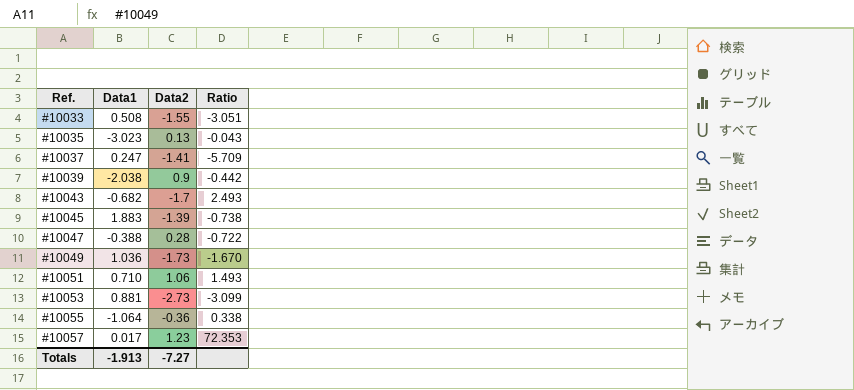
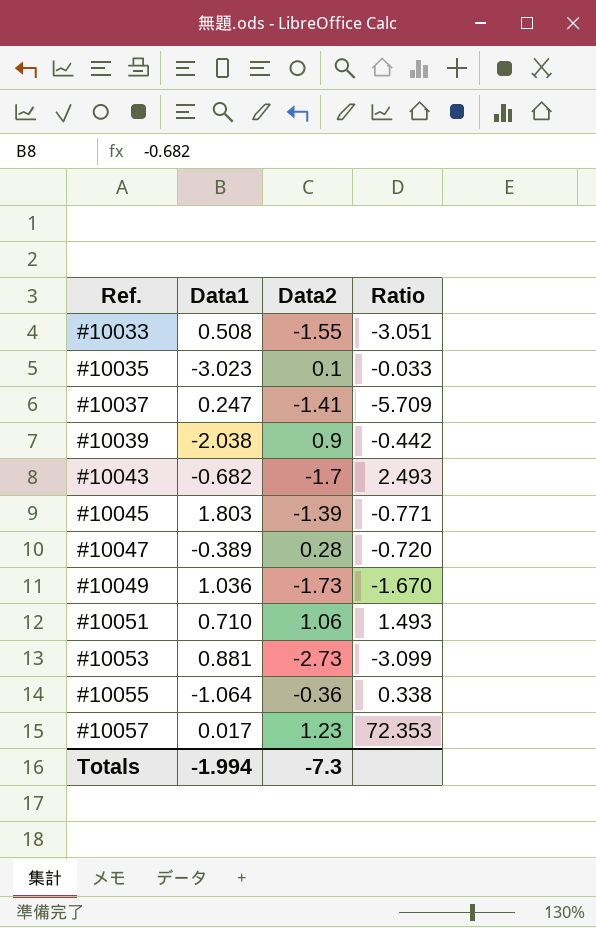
#10035 | Data2: 0.13 -> 0.1
#10035 | Ratio: -0.043 -> -0.033
#10045 | Data1: 1.883 -> 1.803
#10045 | Ratio: -0.738 -> -0.771
#10047 | Data1: -0.388 -> -0.389
#10047 | Ratio: -0.722 -> -0.720
Totals | Data1: -1.913 -> -1.994
Totals | Data2: -7.27 -> -7.3

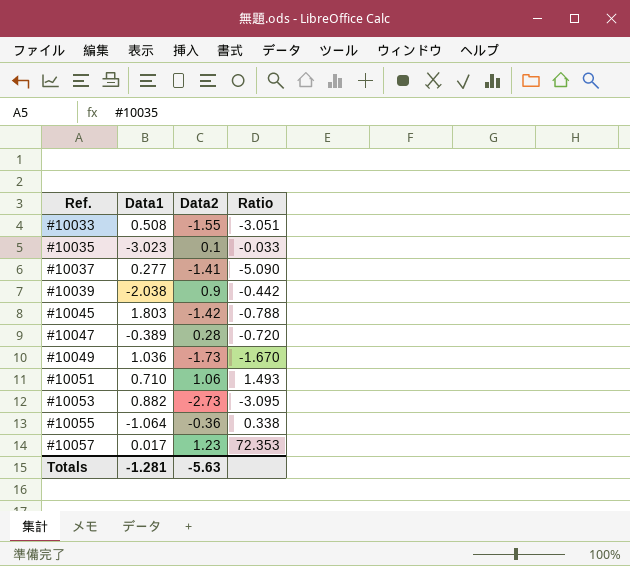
row #10043: -0.682 | -1.7 | 2.493 -> none
#10037 | Data1: 0.247 -> 0.277
#10037 | Ratio: -5.709 -> -5.090
#10045 | Data2: -1.39 -> -1.42
#10045 | Ratio: -0.771 -> -0.788
#10053 | Data1: 0.881 -> 0.882
#10053 | Ratio: -3.099 -> -3.095
Totals | Data1: -1.994 -> -1.281
Totals | Data2: -7.3 -> -5.63

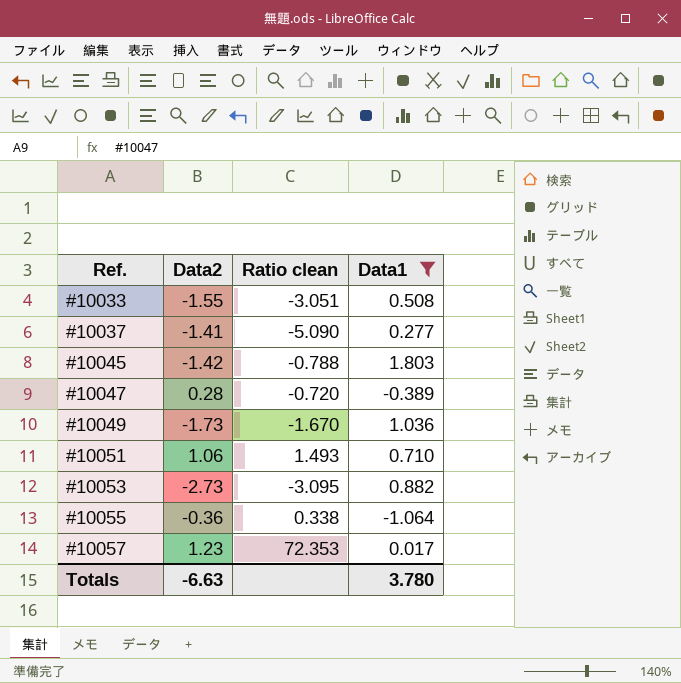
filter: none -> Data1 >= -1.064
column name: Ratio -> Ratio clean
column Data1 | position: 2 -> 4
Totals | Data2: -5.63 -> -6.63
Totals | Data1: -1.281 -> 3.780

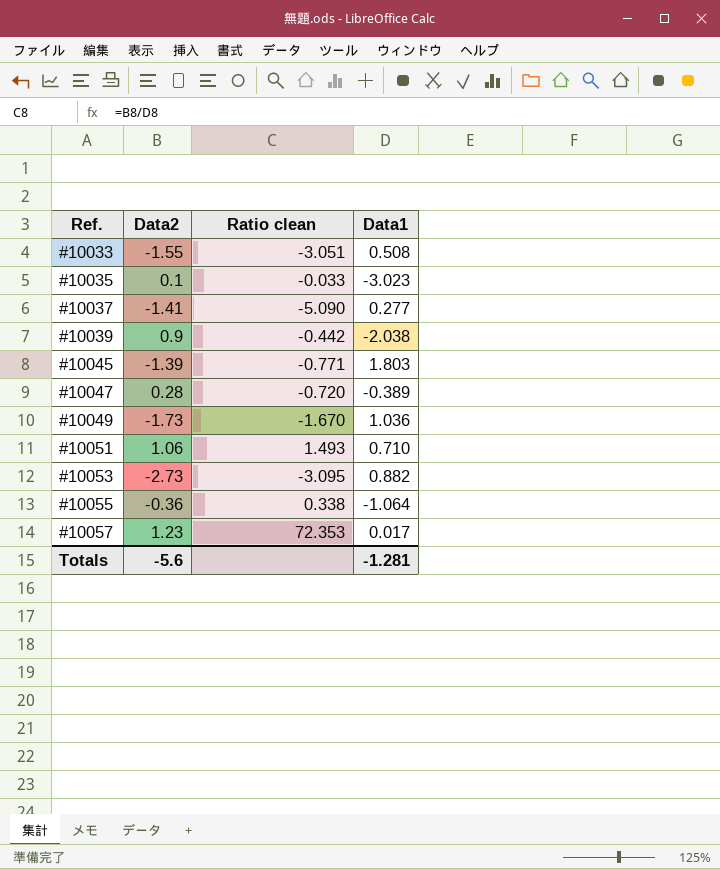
filter: Data1 >= -1.064 -> none
#10045 | Data2: -1.42 -> -1.39
#10045 | Ratio clean: -0.788 -> -0.771
Totals | Data2: -6.63 -> -5.6
Totals | Data1: 3.780 -> -1.281

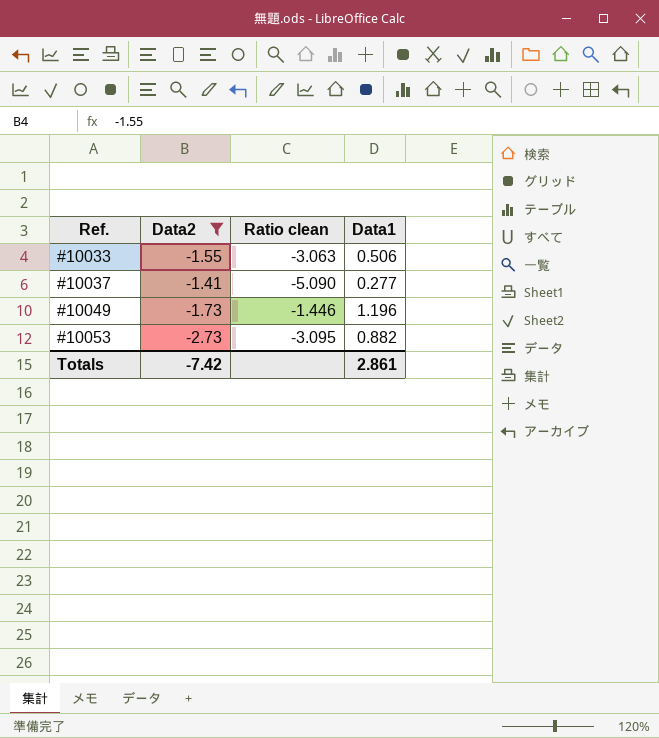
filter: none -> Data2 <= -1.41
#10033 | Ratio clean: -3.051 -> -3.063
#10033 | Data1: 0.508 -> 0.506
#10049 | Ratio clean: -1.670 -> -1.446
#10049 | Data1: 1.036 -> 1.196
Totals | Data2: -5.6 -> -7.42
Totals | Data1: -1.281 -> 2.861

